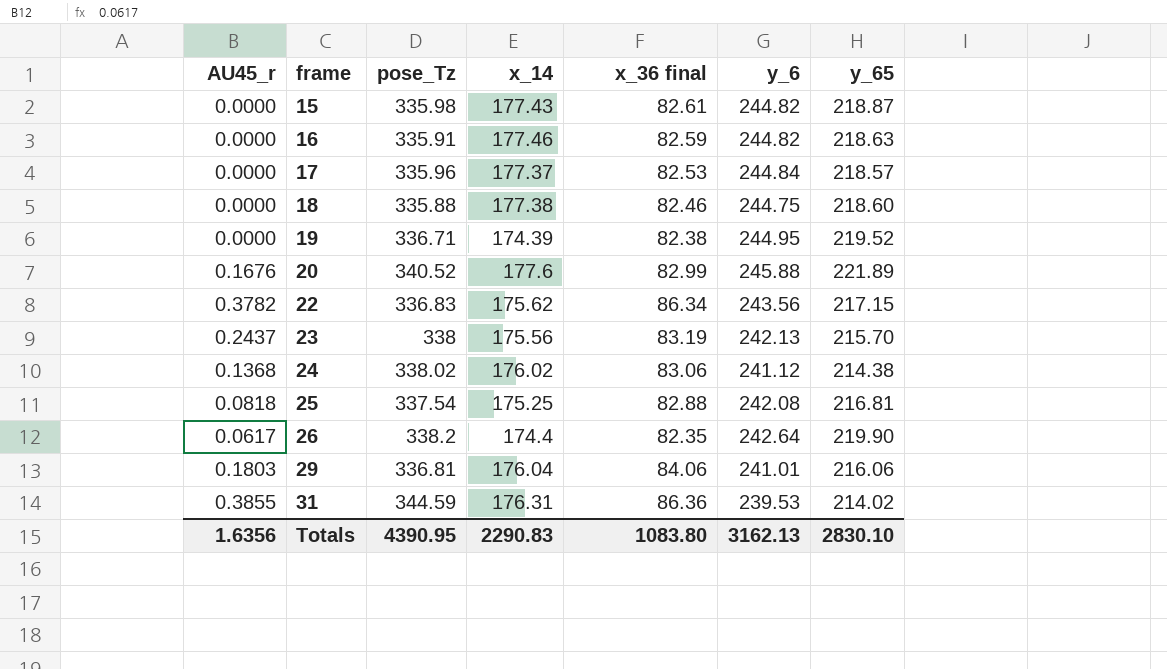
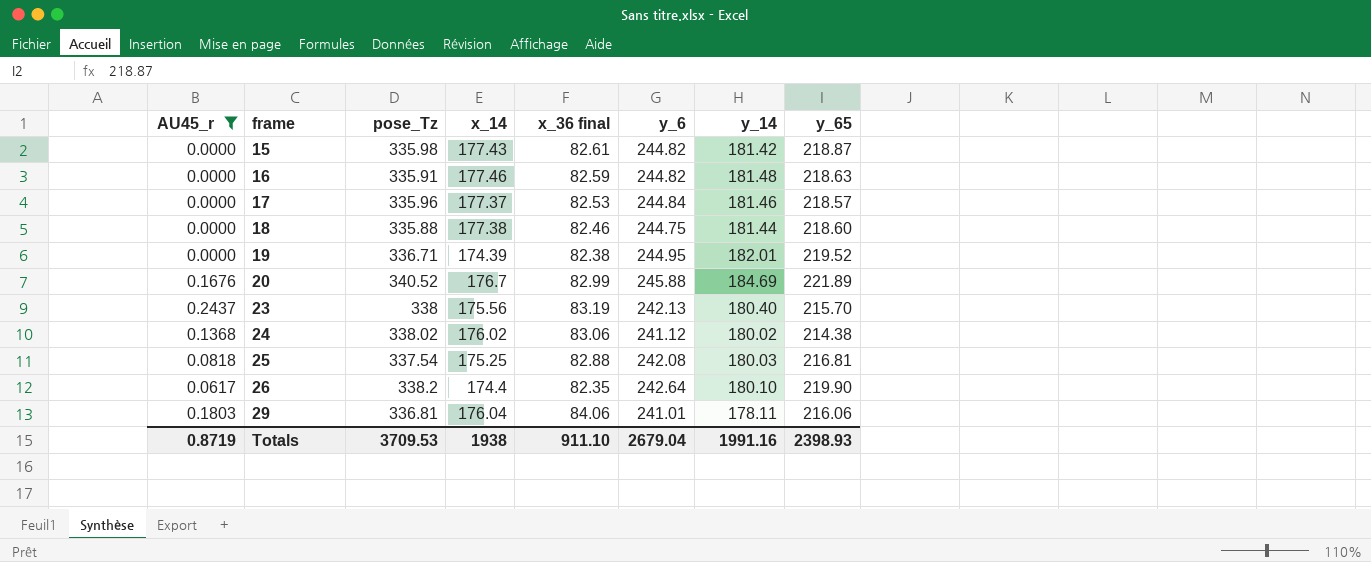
filter: none -> AU45_r <= 0.2437
column y_14 | position: none -> 7
20 | x_14: 177.6 -> 176.7
Totals | AU45_r: 1.6356 -> 0.8719
Totals | pose_Tz: 4390.95 -> 3709.53
Totals | x_14: 2290.83 -> 1938
Totals | x_36 final: 1083.80 -> 911.10
Totals | y_6: 3162.13 -> 2679.04
Totals | y_65: 2830.10 -> 2398.93

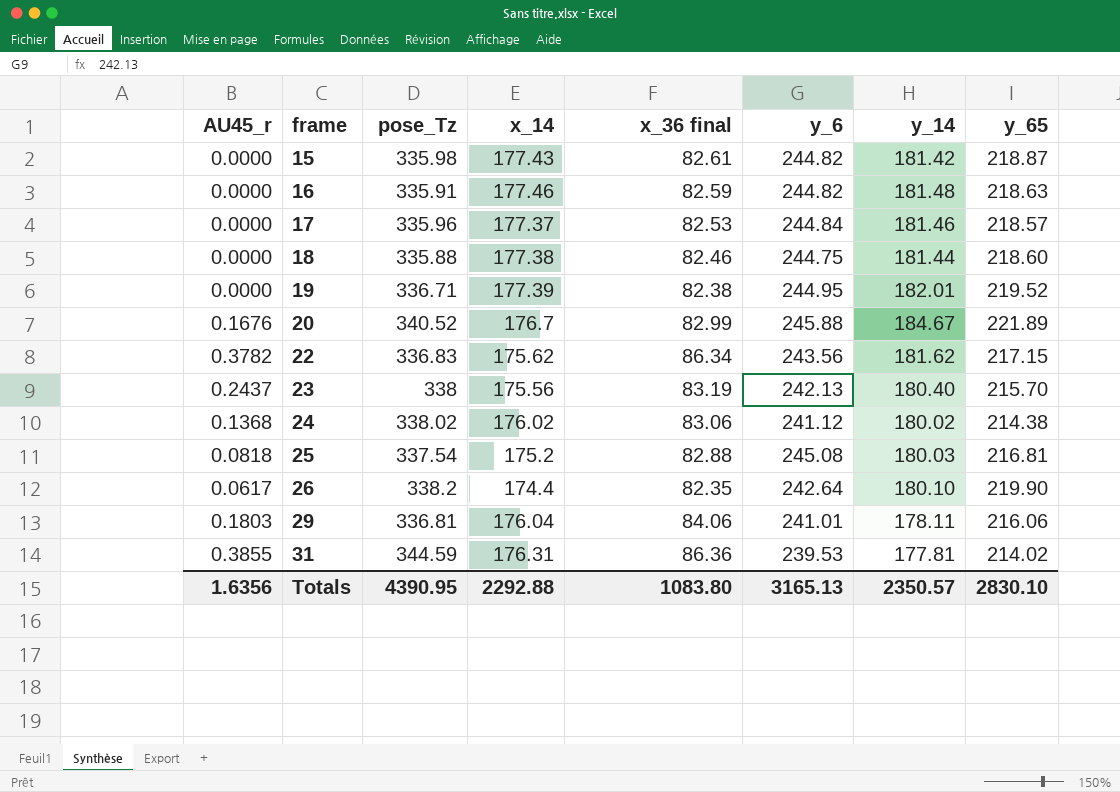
filter: AU45_r <= 0.2437 -> none
19 | x_14: 174.39 -> 177.39
20 | y_14: 184.69 -> 184.67
25 | x_14: 175.25 -> 175.2
25 | y_6: 242.08 -> 245.08
Totals | AU45_r: 0.8719 -> 1.6356
Totals | pose_Tz: 3709.53 -> 4390.95
Totals | x_14: 1938 -> 2292.88
Totals | x_36 final: 911.10 -> 1083.80
Totals | y_6: 2679.04 -> 3165.13
Totals | y_14: 1991.16 -> 2350.57
Totals | y_65: 2398.93 -> 2830.10

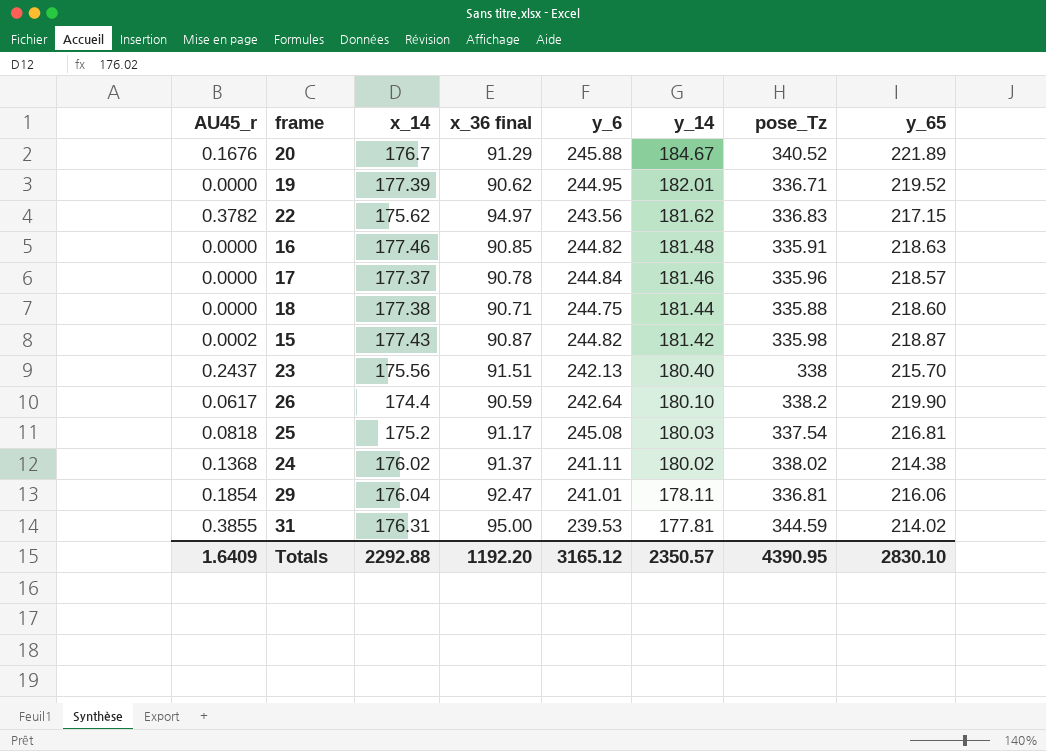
row order: frame ascending -> y_14 descending
column pose_Tz | position: 3 -> 7
20 | x_36 final: 82.99 -> 91.29
19 | x_36 final: 82.38 -> 90.62
22 | x_36 final: 86.34 -> 94.97
16 | x_36 final: 82.59 -> 90.85
17 | x_36 final: 82.53 -> 90.78
18 | x_36 final: 82.46 -> 90.71
15 | AU45_r: 0.0000 -> 0.0002
15 | x_36 final: 82.61 -> 90.87
23 | x_36 final: 83.19 -> 91.51
26 | x_36 final: 82.35 -> 90.59
25 | x_36 final: 82.88 -> 91.17
24 | x_36 final: 83.06 -> 91.37
24 | y_6: 241.12 -> 241.11
29 | AU45_r: 0.1803 -> 0.1854
29 | x_36 final: 84.06 -> 92.47
31 | x_36 final: 86.36 -> 95.00
Totals | AU45_r: 1.6356 -> 1.6409
Totals | x_36 final: 1083.80 -> 1192.20
Totals | y_6: 3165.13 -> 3165.12

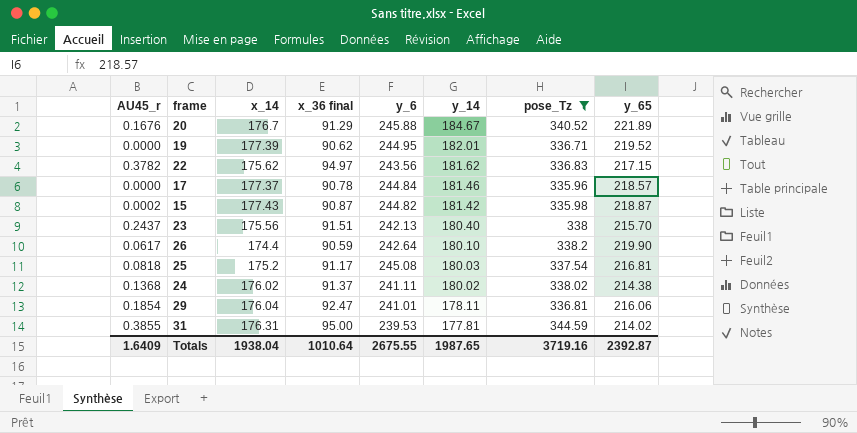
filter: none -> pose_Tz >= 335.96
Totals | x_14: 2292.88 -> 1938.04
Totals | x_36 final: 1192.20 -> 1010.64
Totals | y_6: 3165.12 -> 2675.55
Totals | y_14: 2350.57 -> 1987.65
Totals | pose_Tz: 4390.95 -> 3719.16
Totals | y_65: 2830.10 -> 2392.87

